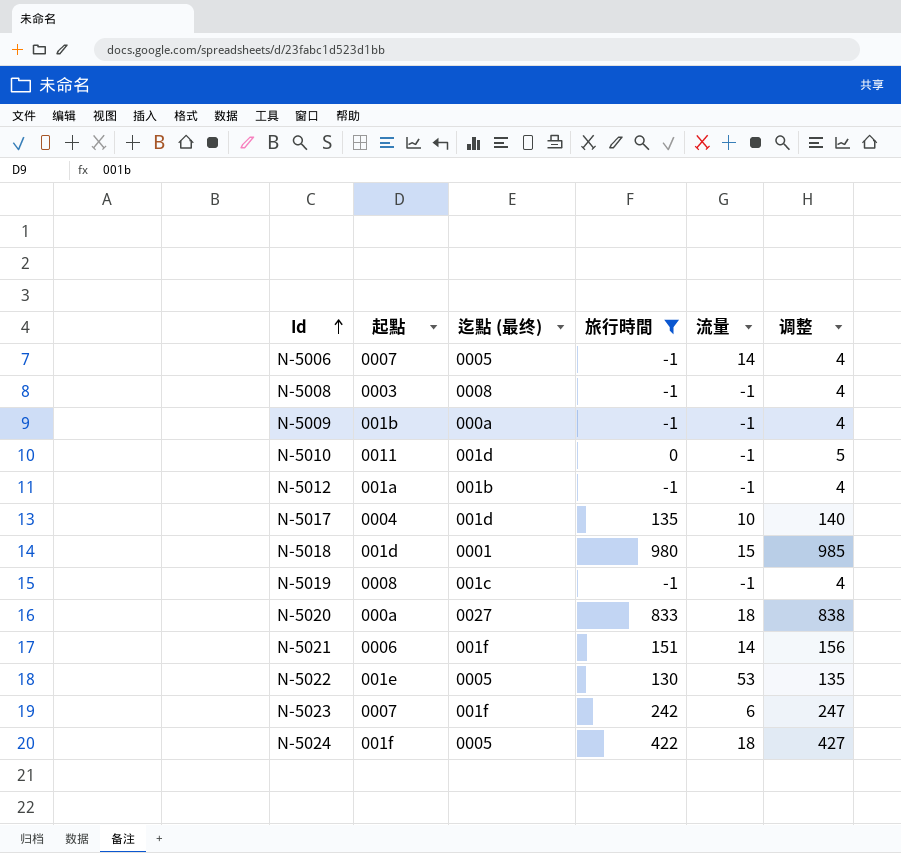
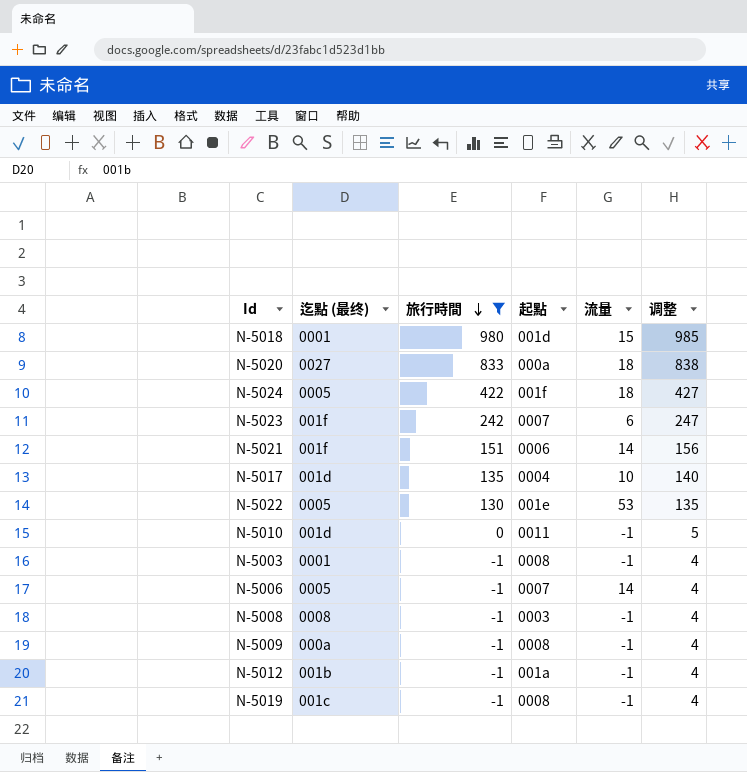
row order: Id ascending -> 旅行時間 descending
column 起點 | position: 2 -> 4
row N-5003: none -> 0001 | -1 | 0008 | -1 | 4
N-5009 | 起點: 001b -> 0008

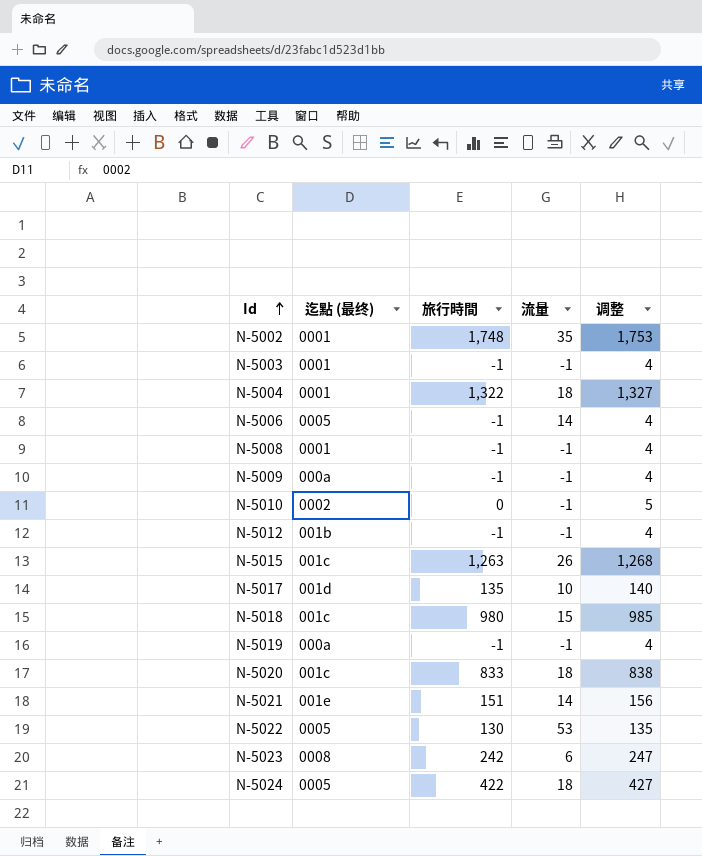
filter: 旅行時間 <= 980 -> none
row order: 旅行時間 descending -> Id ascending
column 起點 | position: 4 -> none
N-5008 | 迄點 (最终): 0008 -> 0001
N-5010 | 迄點 (最终): 001d -> 0002
N-5018 | 迄點 (最终): 0001 -> 001c
N-5019 | 迄點 (最终): 001c -> 000a
N-5020 | 迄點 (最终): 0027 -> 001c
N-5021 | 迄點 (最终): 001f -> 001e
N-5023 | 迄點 (最终): 001f -> 0008

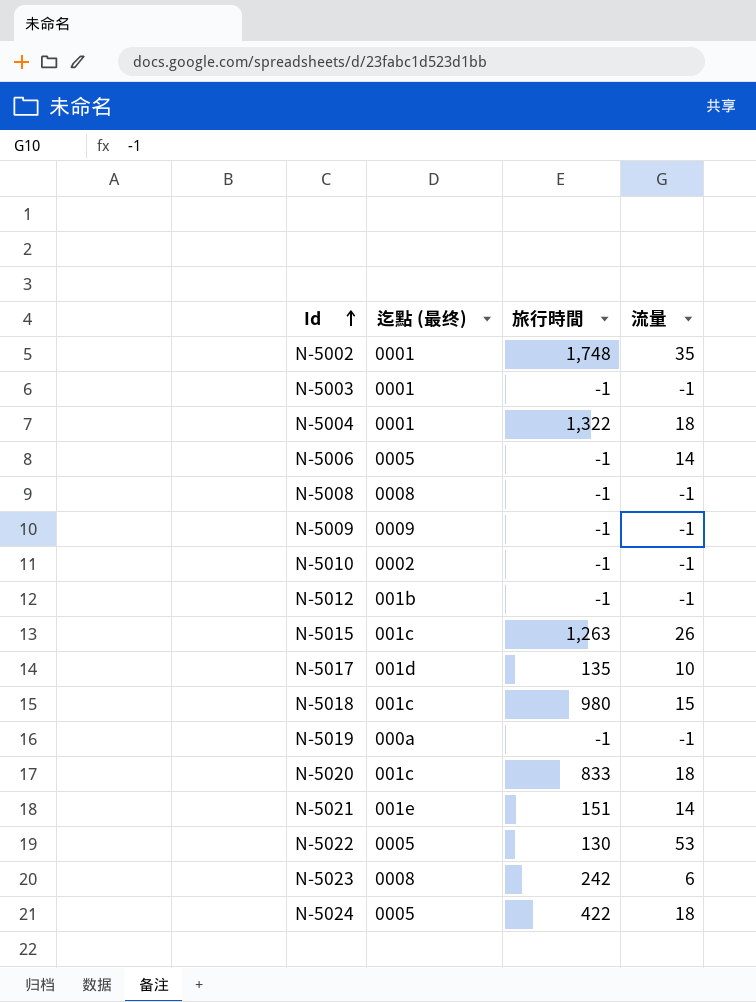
column 调整 | formula: [旅行時間] + 5 -> none
N-5008 | 迄點 (最终): 0001 -> 0008
N-5009 | 迄點 (最终): 000a -> 0009
N-5010 | 旅行時間: 0 -> -1

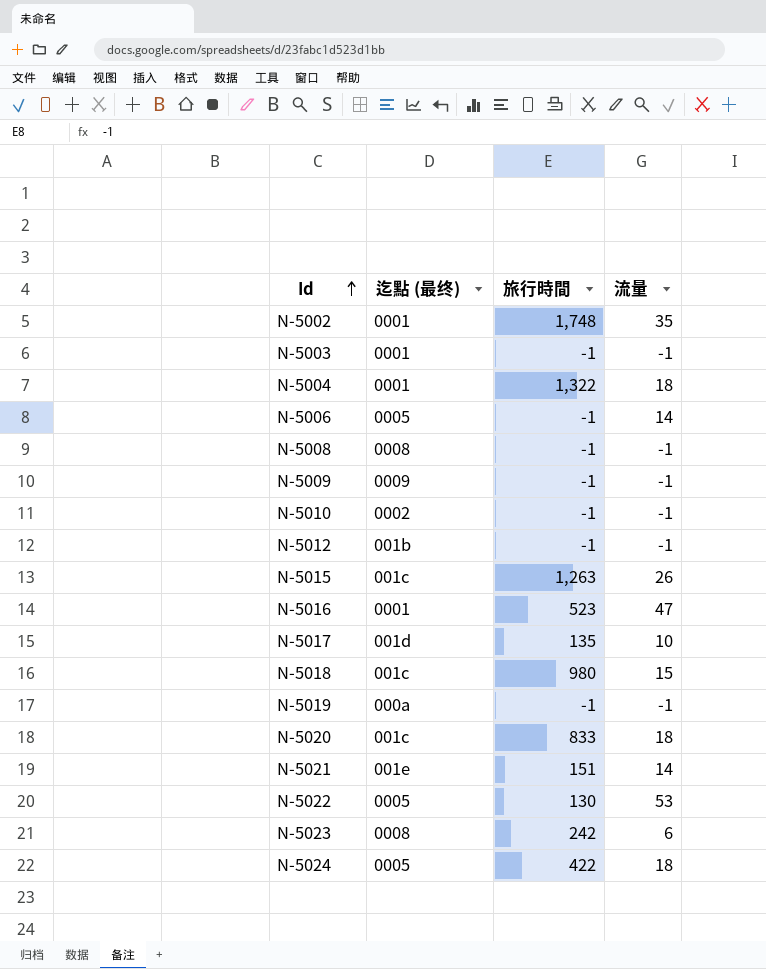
row N-5016: none -> 0001 | 523 | 47

